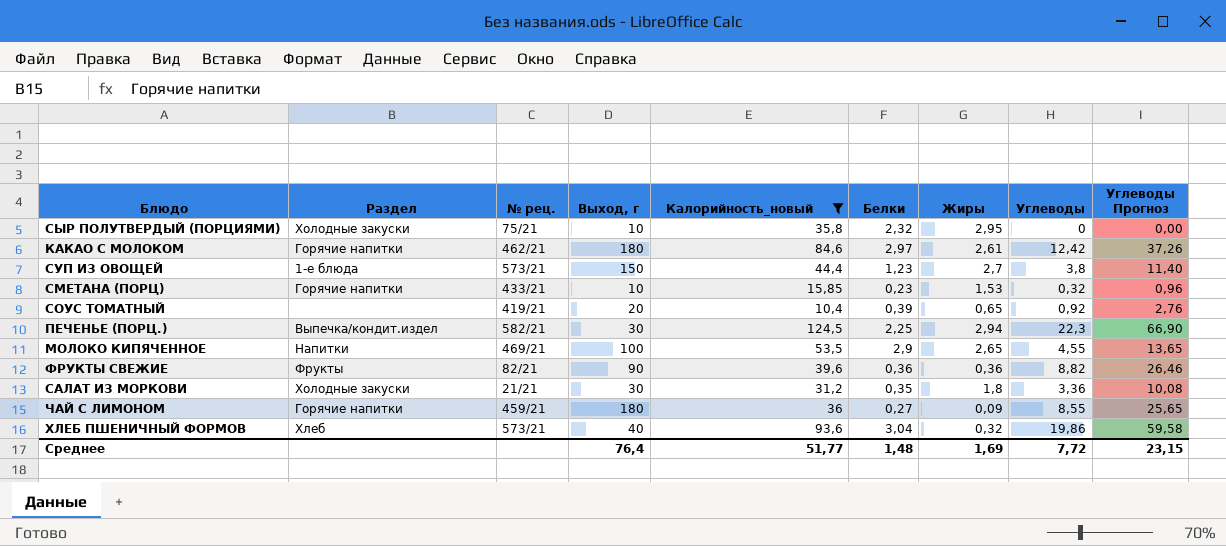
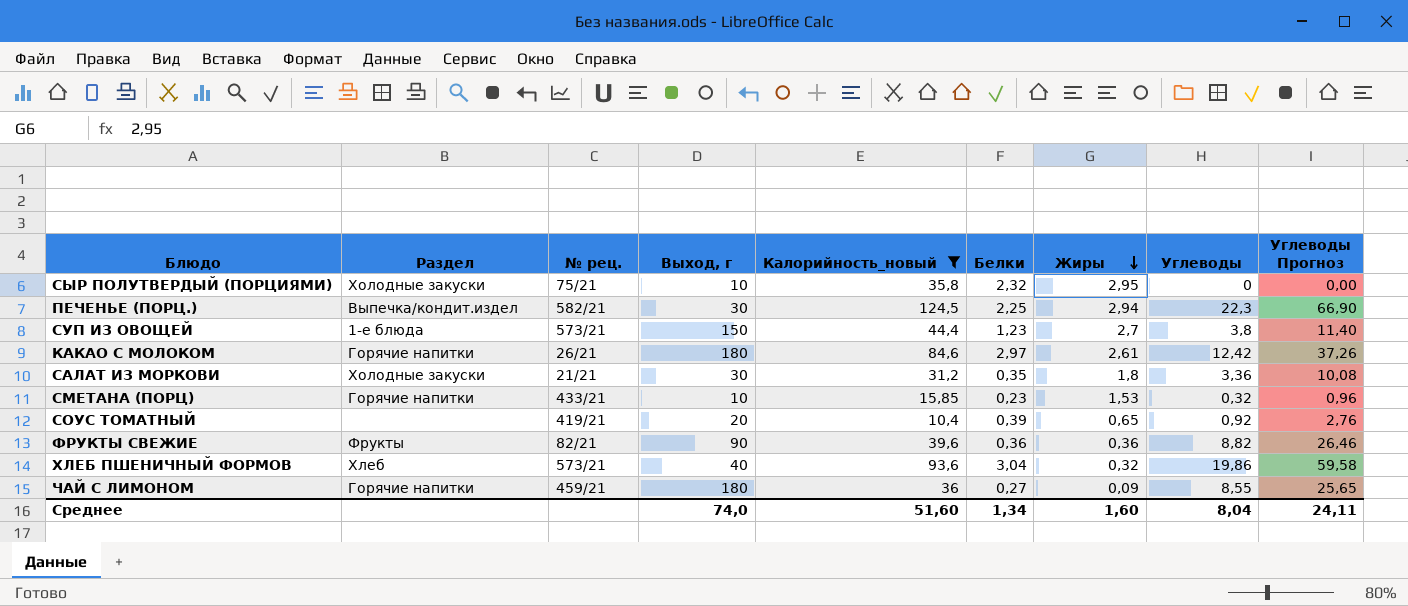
row order: none -> Жиры descending
row МОЛОКО КИПЯЧЕННОЕ: Напитки | 469/21 | 100 | 53,5 | 2,9 | 2,65 | 4,55 | 13,65 -> none
КАКАО С МОЛОКОМ | № рец.: 462/21 -> 26/21
Среднее | Выход, г: 76,4 -> 74,0
Среднее | Калорийность_новый: 51,77 -> 51,60
Среднее | Белки: 1,48 -> 1,34
Среднее | Жиры: 1,69 -> 1,60
Среднее | Углеводы: 7,72 -> 8,04
Среднее | Углеводы Прогноз: 23,15 -> 24,11

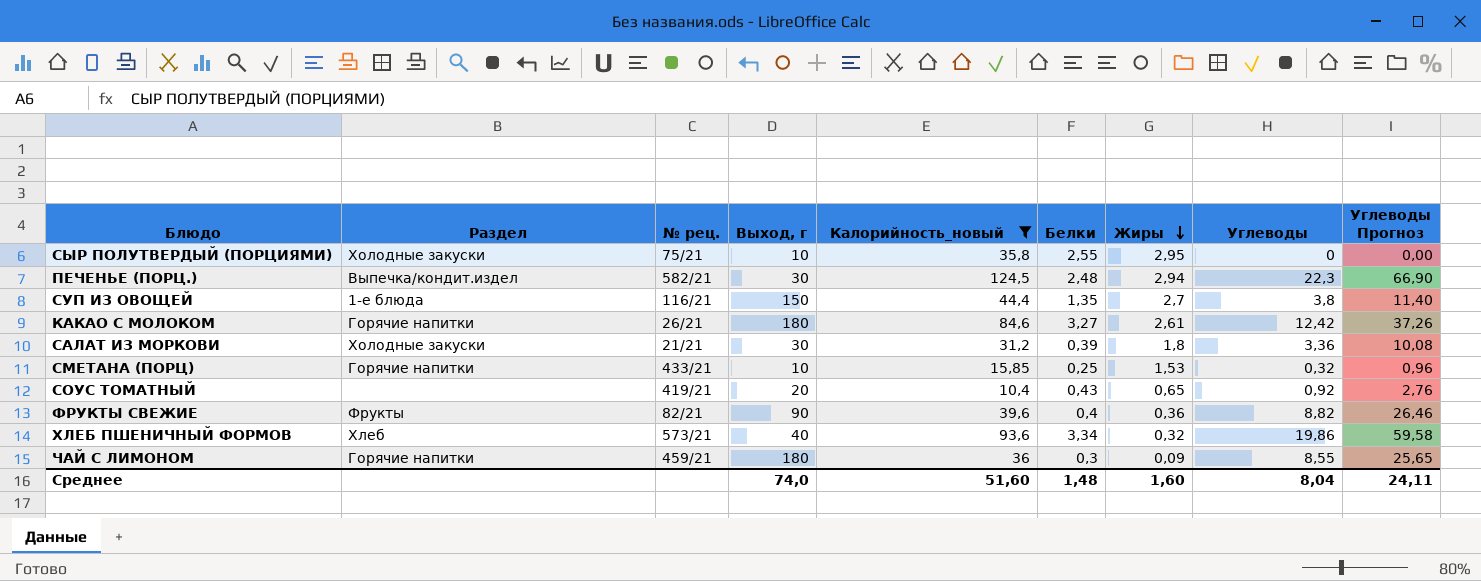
СЫР ПОЛУТВЕРДЫЙ (ПОРЦИЯМИ) | Белки: 2,32 -> 2,55
ПЕЧЕНЬЕ (ПОРЦ.) | Белки: 2,25 -> 2,48
СУП ИЗ ОВОЩЕЙ | № рец.: 573/21 -> 116/21
СУП ИЗ ОВОЩЕЙ | Белки: 1,23 -> 1,35
КАКАО С МОЛОКОМ | Белки: 2,97 -> 3,27
САЛАТ ИЗ МОРКОВИ | Белки: 0,35 -> 0,39
СМЕТАНА (ПОРЦ) | Белки: 0,23 -> 0,25
СОУС ТОМАТНЫЙ | Белки: 0,39 -> 0,43
ФРУКТЫ СВЕЖИЕ | Белки: 0,36 -> 0,4
ХЛЕБ ПШЕНИЧНЫЙ ФОРМОВ | Белки: 3,04 -> 3,34
ЧАЙ С ЛИМОНОМ | Белки: 0,27 -> 0,3
Среднее | Белки: 1,34 -> 1,48

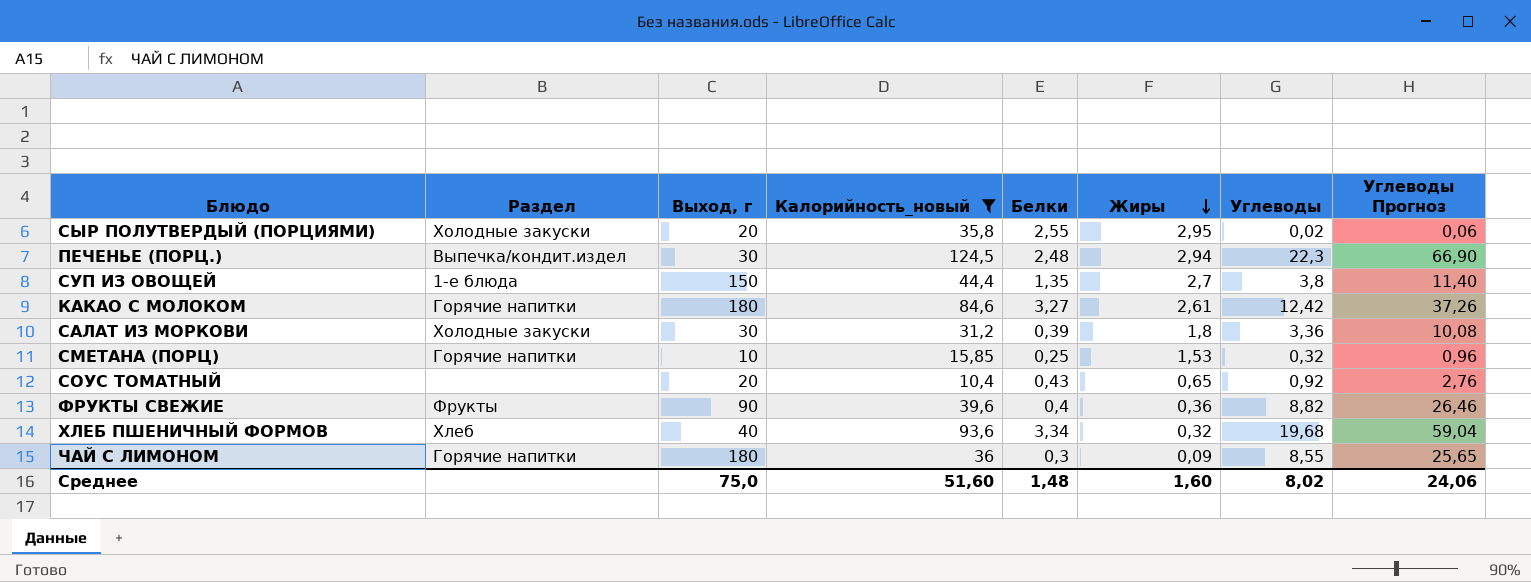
column № рец. | position: 3 -> none
СЫР ПОЛУТВЕРДЫЙ (ПОРЦИЯМИ) | Выход, г: 10 -> 20
СЫР ПОЛУТВЕРДЫЙ (ПОРЦИЯМИ) | Углеводы: 0 -> 0,02
СЫР ПОЛУТВЕРДЫЙ (ПОРЦИЯМИ) | Углеводы Прогноз: 0,00 -> 0,06
ХЛЕБ ПШЕНИЧНЫЙ ФОРМОВ | Углеводы: 19,86 -> 19,68
ХЛЕБ ПШЕНИЧНЫЙ ФОРМОВ | Углеводы Прогноз: 59,58 -> 59,04
Среднее | Выход, г: 74,0 -> 75,0
Среднее | Углеводы: 8,04 -> 8,02
Среднее | Углеводы Прогноз: 24,11 -> 24,06

